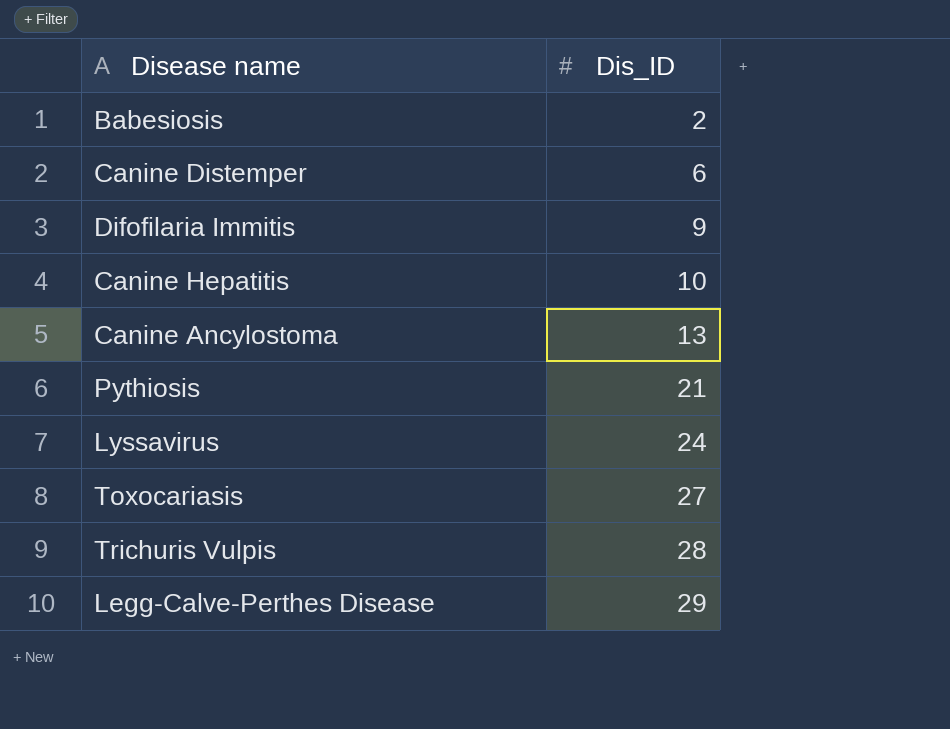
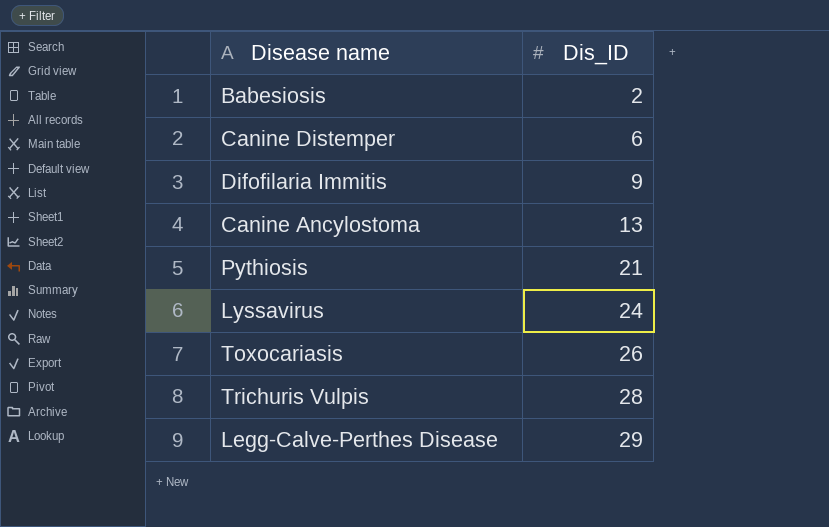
row Canine Hepatitis: 10 -> none
Toxocariasis | Dis_ID: 27 -> 26

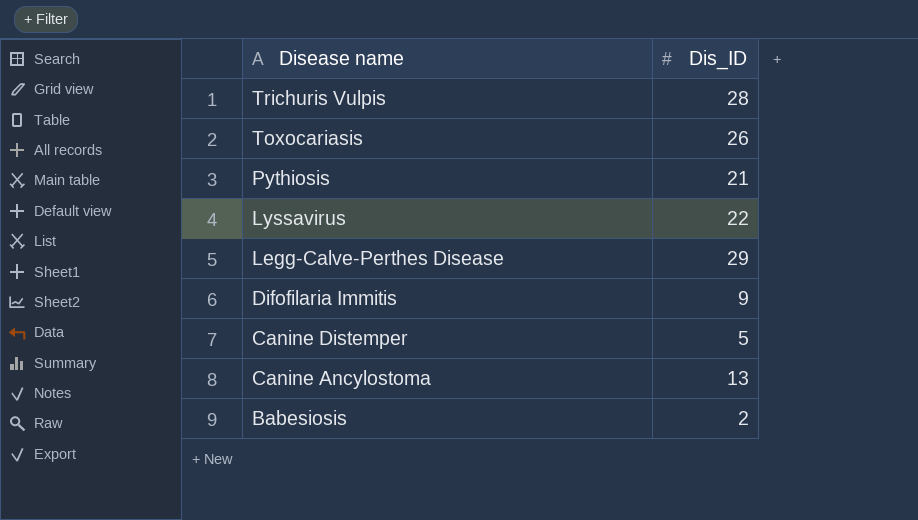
row order: Dis_ID ascending -> Disease name descending
Lyssavirus | Dis_ID: 24 -> 22
Canine Distemper | Dis_ID: 6 -> 5

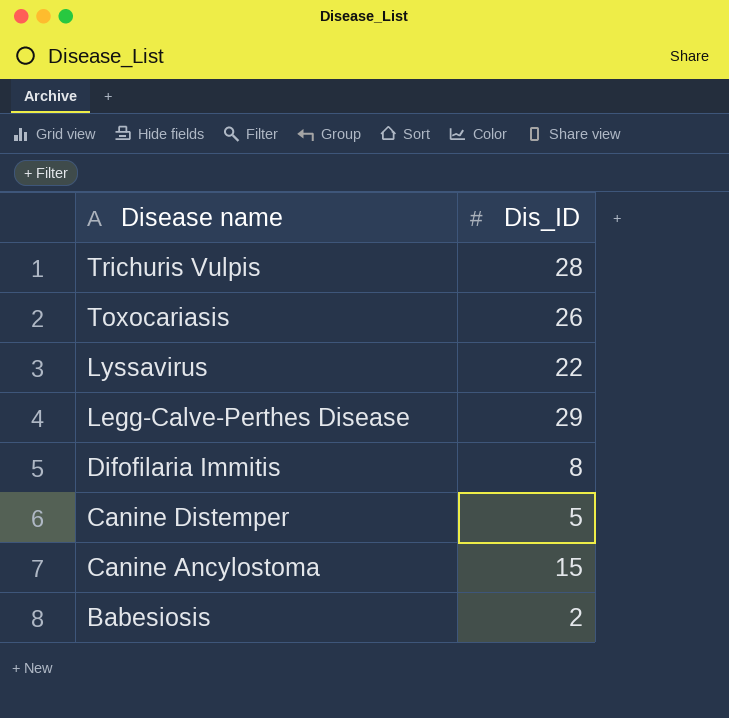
row Pythiosis: 21 -> none
Difofilaria Immitis | Dis_ID: 9 -> 8
Canine Ancylostoma | Dis_ID: 13 -> 15

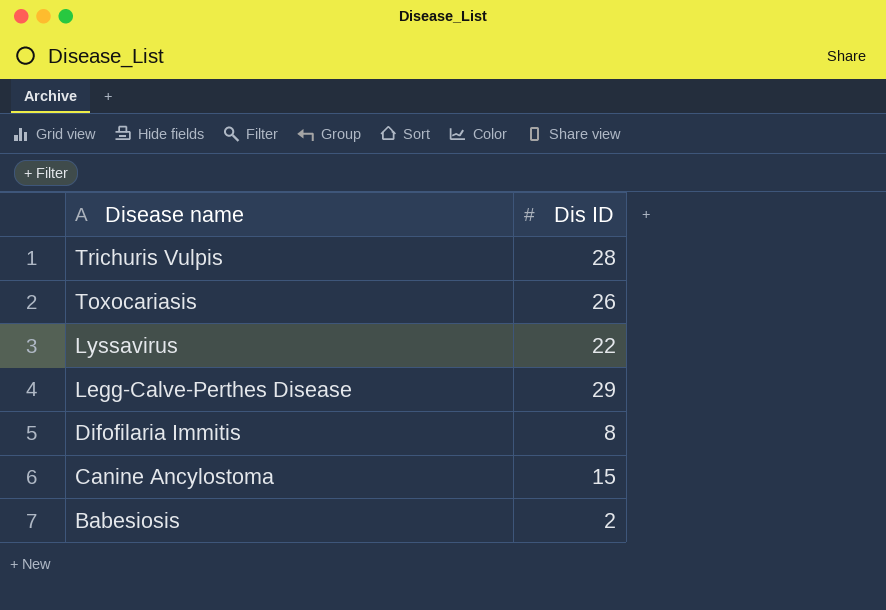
column name: Dis_ID -> Dis ID
row Canine Distemper: 5 -> none

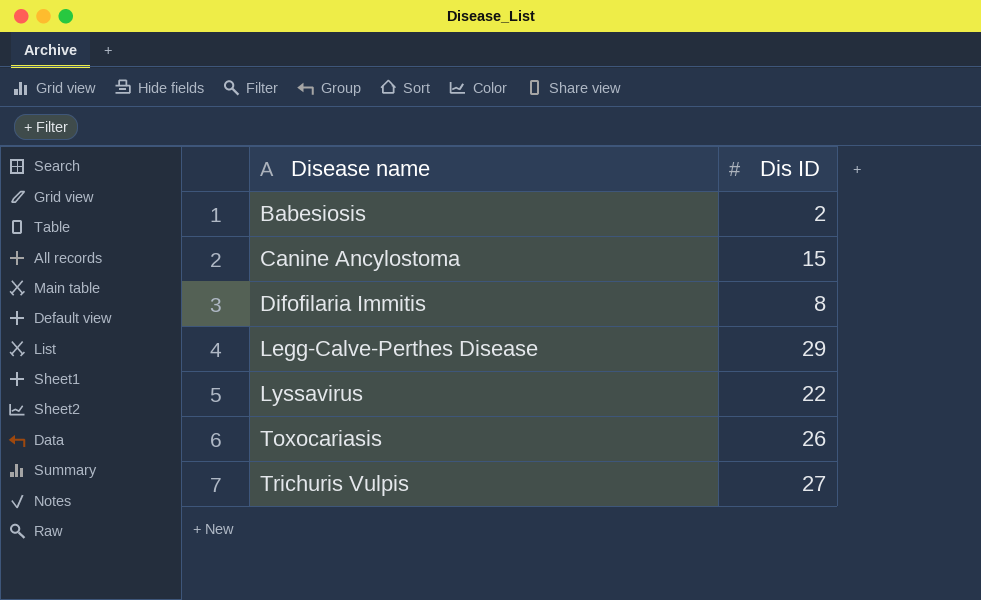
row order: Disease name descending -> Disease name ascending
Trichuris Vulpis | Dis ID: 28 -> 27

